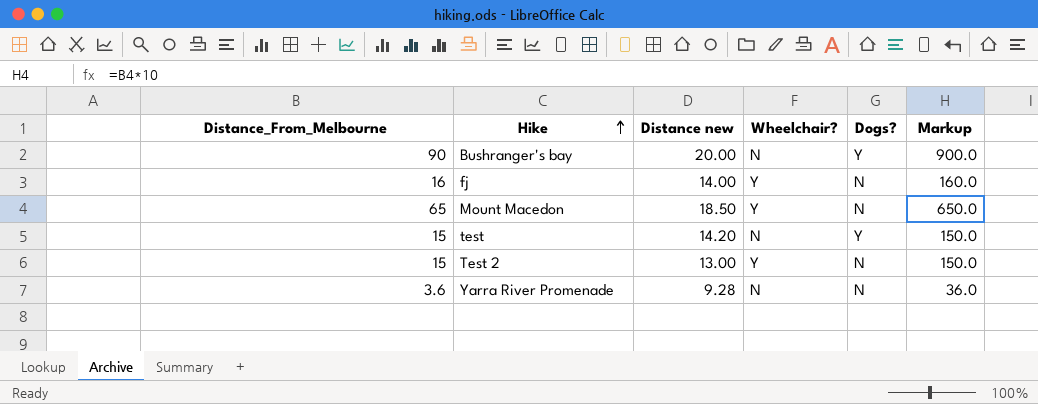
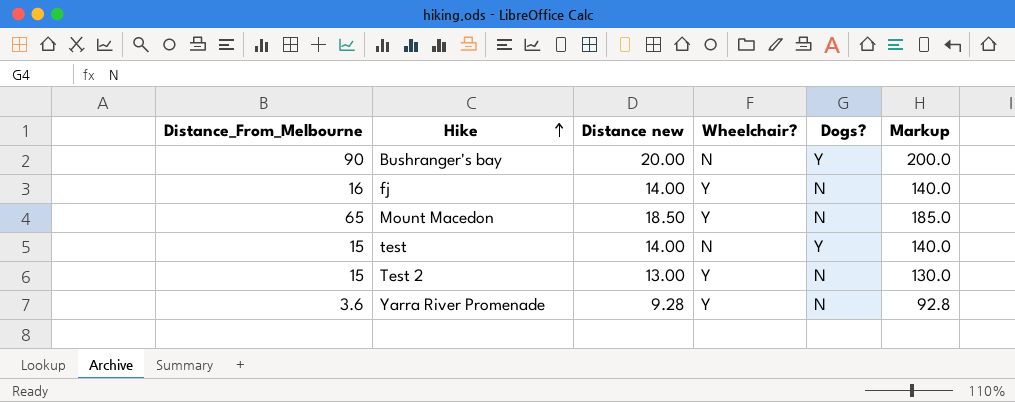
column Markup | formula: [Distance_From_Melbourne] * 10 -> [Distance new] * 10
test | Distance new: 14.20 -> 14.00
Yarra River Promenade | Wheelchair?: N -> Y

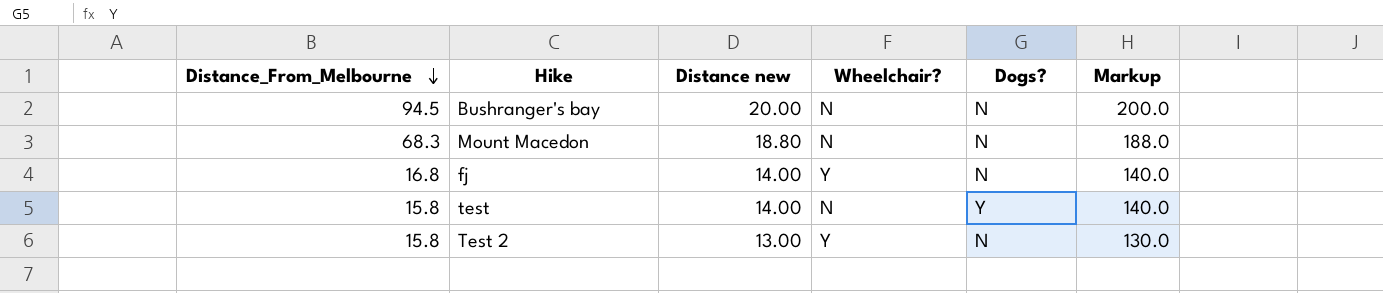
row order: Hike ascending -> Distance_From_Melbourne descending
row Yarra River Promenade: 3.6 | 9.28 | Y | N | 92.8 -> none
Bushranger's bay | Distance_From_Melbourne: 90 -> 94.5
Bushranger's bay | Dogs?: Y -> N
Mount Macedon | Distance_From_Melbourne: 65 -> 68.3
Mount Macedon | Distance new: 18.50 -> 18.80
Mount Macedon | Wheelchair?: Y -> N
Mount Macedon | Markup: 185.0 -> 188.0
fj | Distance_From_Melbourne: 16 -> 16.8
test | Distance_From_Melbourne: 15 -> 15.8
Test 2 | Distance_From_Melbourne: 15 -> 15.8

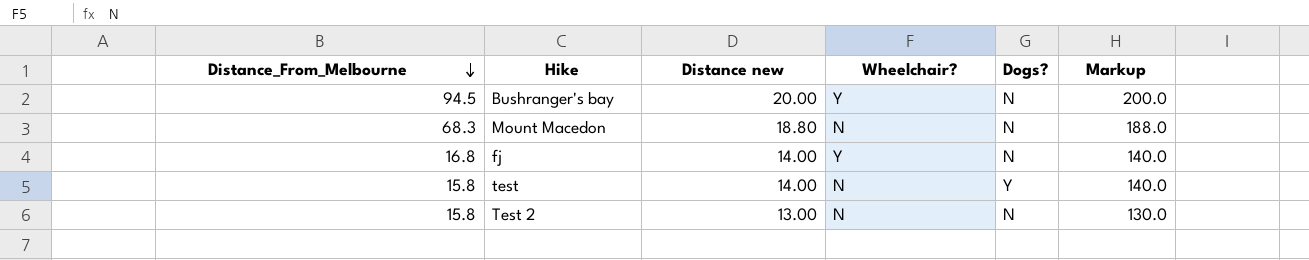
Bushranger's bay | Wheelchair?: N -> Y
Test 2 | Wheelchair?: Y -> N

